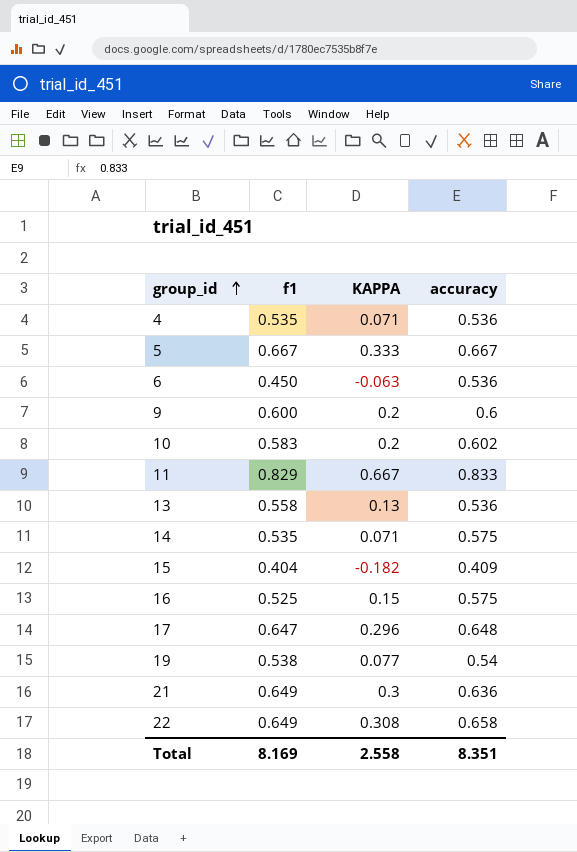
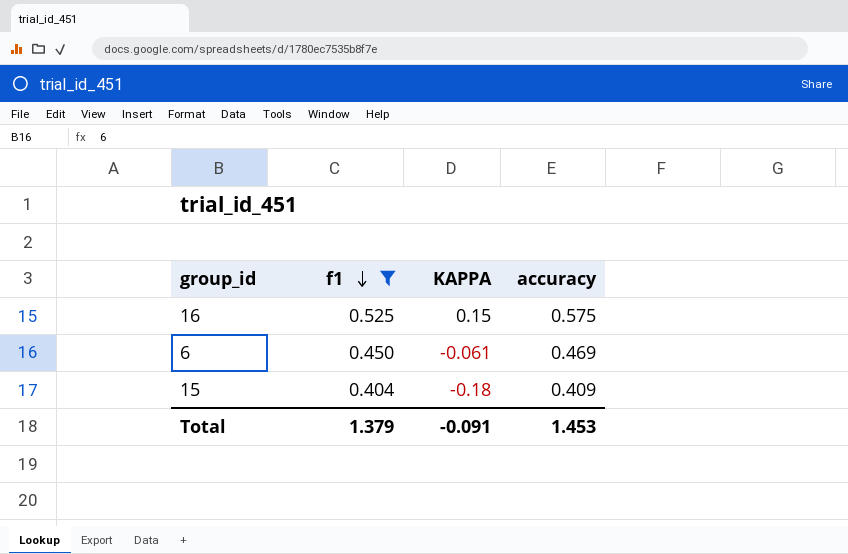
filter: none -> f1 <= 0.525
row order: group_id ascending -> f1 descending
6 | KAPPA: -0.063 -> -0.061
6 | accuracy: 0.536 -> 0.469
15 | KAPPA: -0.182 -> -0.18
Total | f1: 8.169 -> 1.379
Total | KAPPA: 2.558 -> -0.091
Total | accuracy: 8.351 -> 1.453

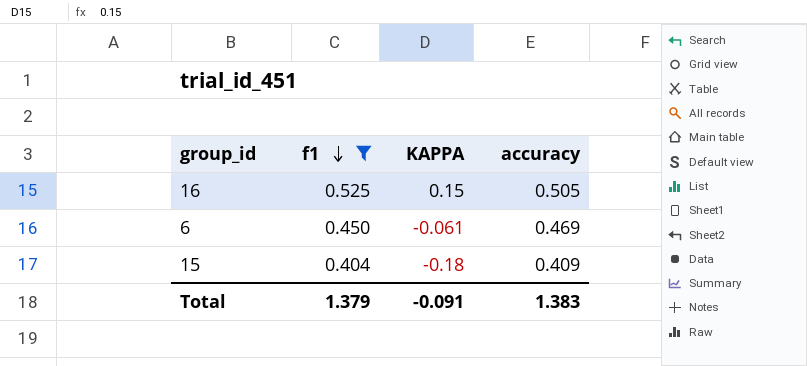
16 | accuracy: 0.575 -> 0.505
Total | accuracy: 1.453 -> 1.383

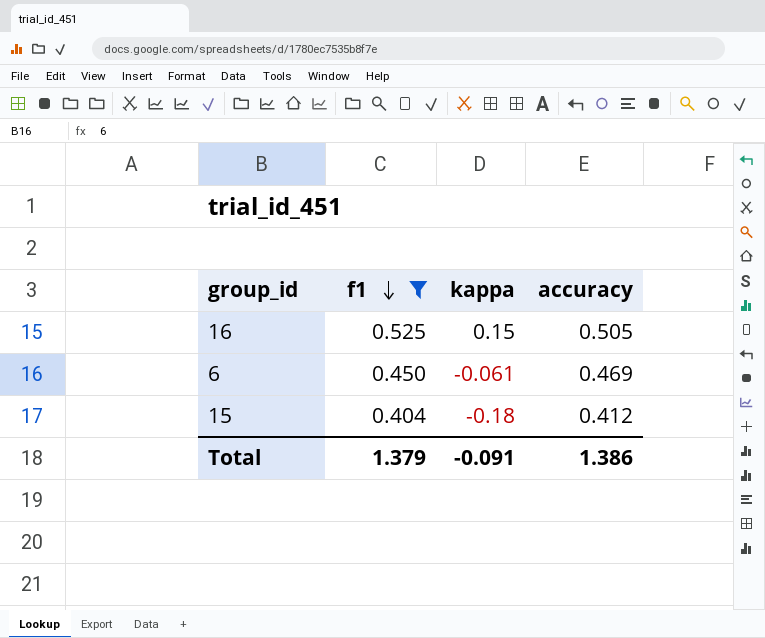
column name: KAPPA -> kappa
15 | accuracy: 0.409 -> 0.412
Total | accuracy: 1.383 -> 1.386

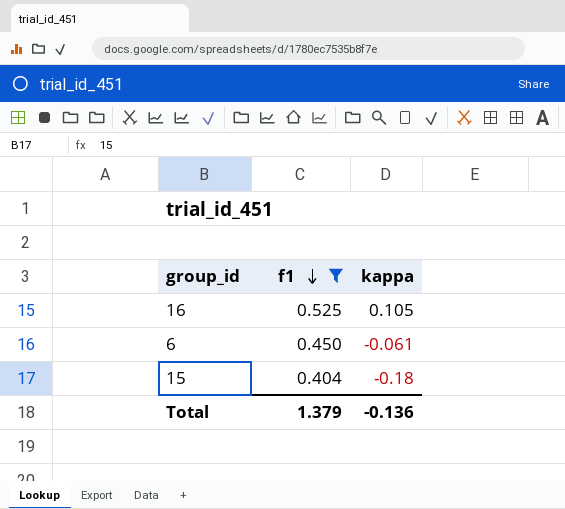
column accuracy | position: 4 -> none
16 | kappa: 0.15 -> 0.105
Total | kappa: -0.091 -> -0.136

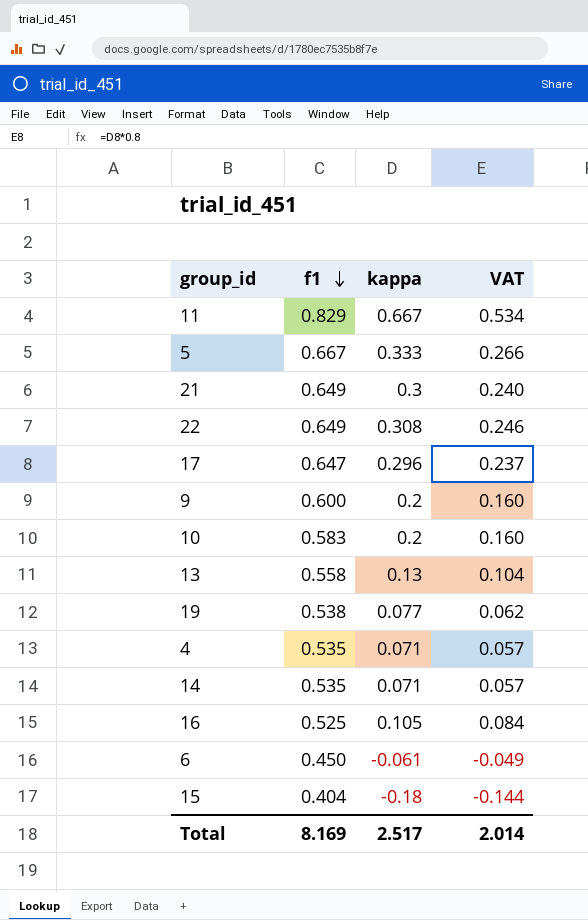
filter: f1 <= 0.525 -> none
column VAT | formula: none -> [kappa] * 0.8
Total | f1: 1.379 -> 8.169
Total | kappa: -0.136 -> 2.517

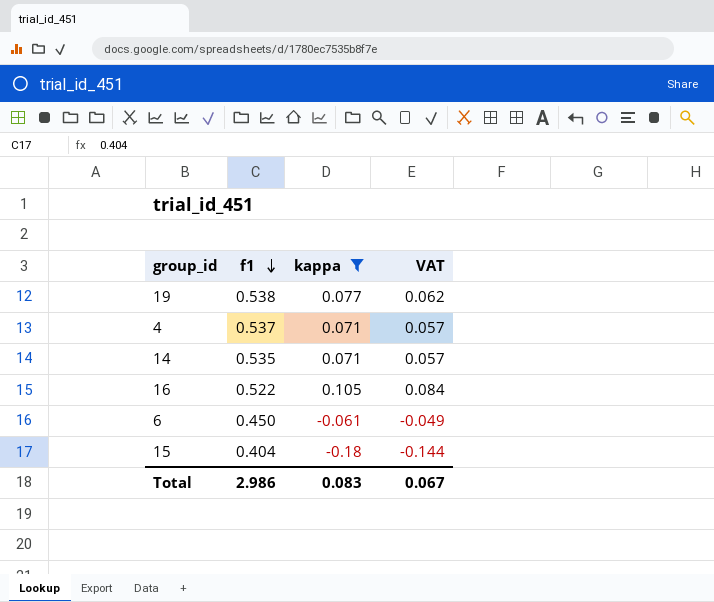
filter: none -> kappa <= 0.105
4 | f1: 0.535 -> 0.537
16 | f1: 0.525 -> 0.522
Total | f1: 8.169 -> 2.986
Total | kappa: 2.517 -> 0.083
Total | VAT: 2.014 -> 0.067

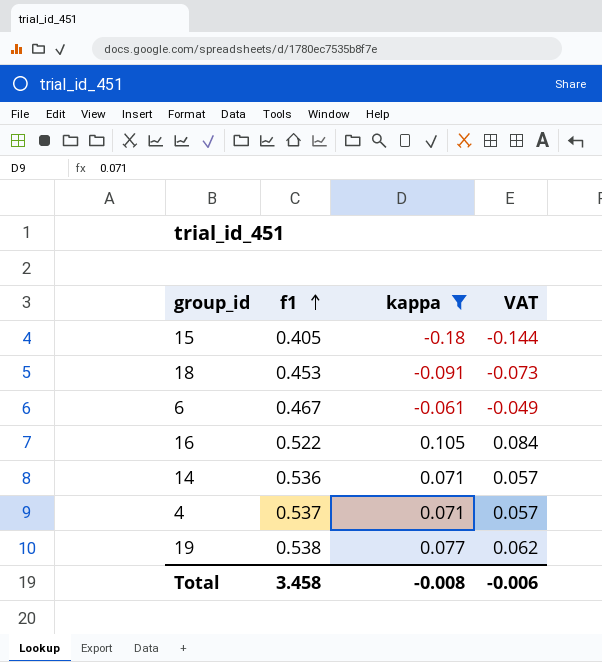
row order: f1 descending -> f1 ascending
15 | f1: 0.404 -> 0.405
row 18: none -> 0.453 | -0.091 | -0.073
6 | f1: 0.450 -> 0.467
14 | f1: 0.535 -> 0.536
Total | f1: 2.986 -> 3.458
Total | kappa: 0.083 -> -0.008
Total | VAT: 0.067 -> -0.006

